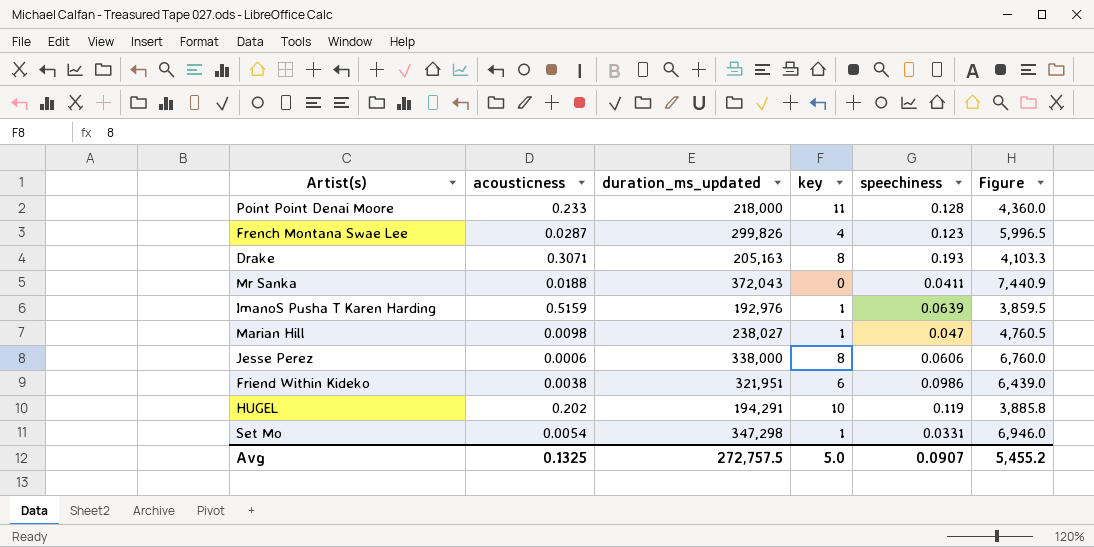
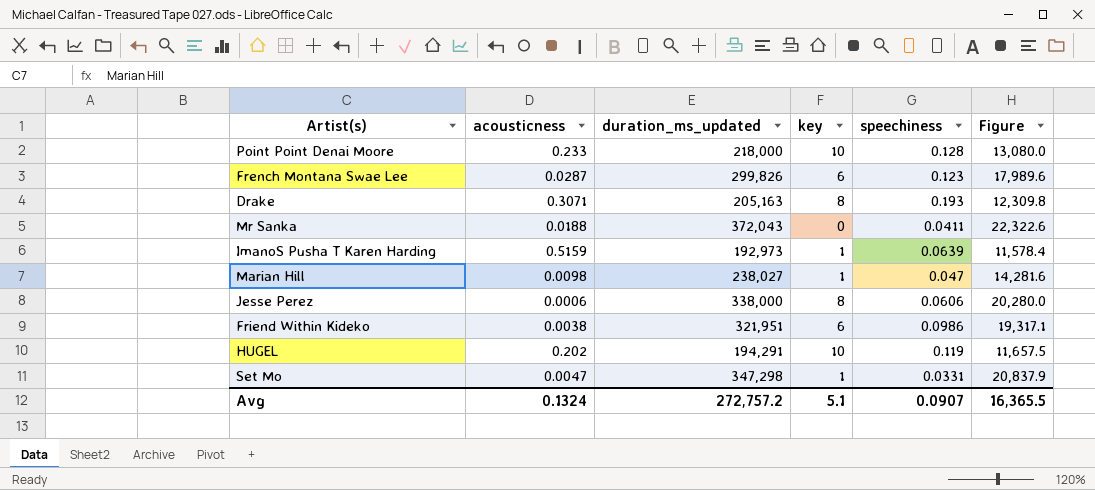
column Figure | formula: [duration_ms_updated] * 0.02 -> [duration_ms_updated] * 0.06
Point Point Denai Moore | key: 11 -> 10
French Montana Swae Lee | key: 4 -> 6
ImanoS Pusha T Karen Harding | duration_ms_updated: 192,976 -> 192,973
Set Mo | acousticness: 0.0054 -> 0.0047
Avg | acousticness: 0.1325 -> 0.1324
Avg | duration_ms_updated: 272,757.5 -> 272,757.2
Avg | key: 5.0 -> 5.1
Avg | Figure: 5,455.2 -> 16,365.5

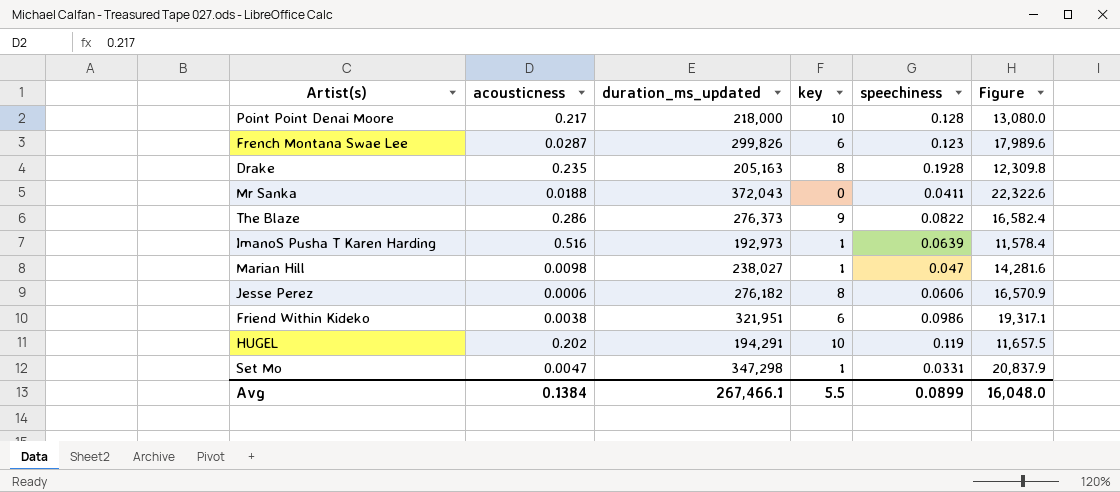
Point Point Denai Moore | acousticness: 0.233 -> 0.217
Drake | acousticness: 0.3071 -> 0.235
Drake | speechiness: 0.193 -> 0.1928
row The Blaze: none -> 0.286 | 276,373 | 9 | 0.0822 | 16,582.4
ImanoS Pusha T Karen Harding | acousticness: 0.5159 -> 0.516
Jesse Perez | duration_ms_updated: 338,000 -> 276,182
Jesse Perez | Figure: 20,280.0 -> 16,570.9
Avg | acousticness: 0.1324 -> 0.1384
Avg | duration_ms_updated: 272,757.2 -> 267,466.1
Avg | key: 5.1 -> 5.5
Avg | speechiness: 0.0907 -> 0.0899
Avg | Figure: 16,365.5 -> 16,048.0

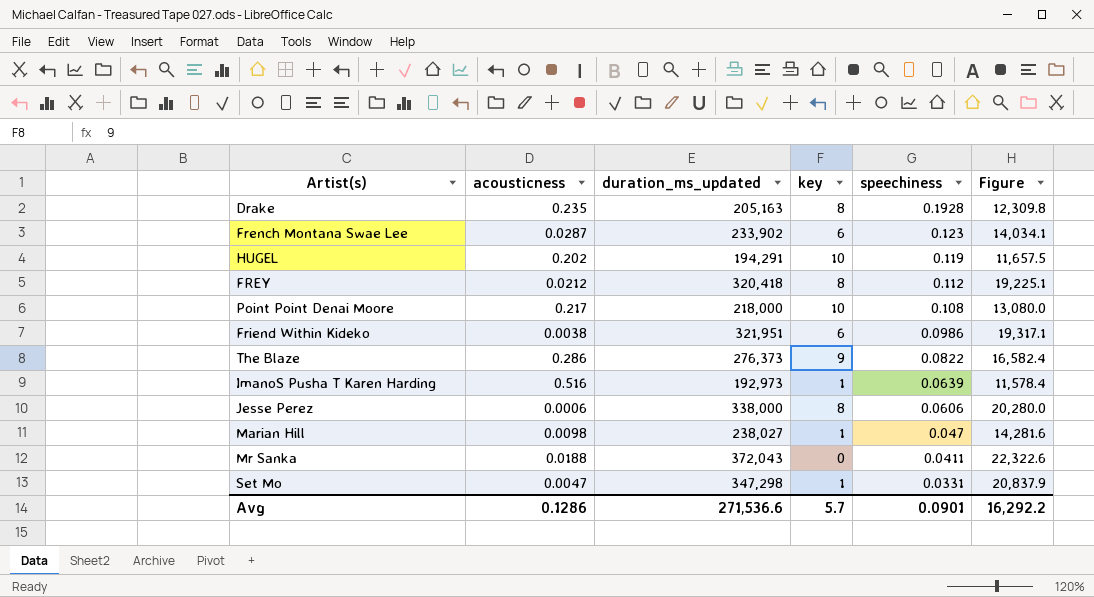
row order: none -> speechiness descending
French Montana Swae Lee | duration_ms_updated: 299,826 -> 233,902
French Montana Swae Lee | Figure: 17,989.6 -> 14,034.1
row FREY: none -> 0.0212 | 320,418 | 8 | 0.112 | 19,225.1
Point Point Denai Moore | speechiness: 0.128 -> 0.108
Jesse Perez | duration_ms_updated: 276,182 -> 338,000
Jesse Perez | Figure: 16,570.9 -> 20,280.0
Avg | acousticness: 0.1384 -> 0.1286
Avg | duration_ms_updated: 267,466.1 -> 271,536.6
Avg | key: 5.5 -> 5.7
Avg | speechiness: 0.0899 -> 0.0901
Avg | Figure: 16,048.0 -> 16,292.2

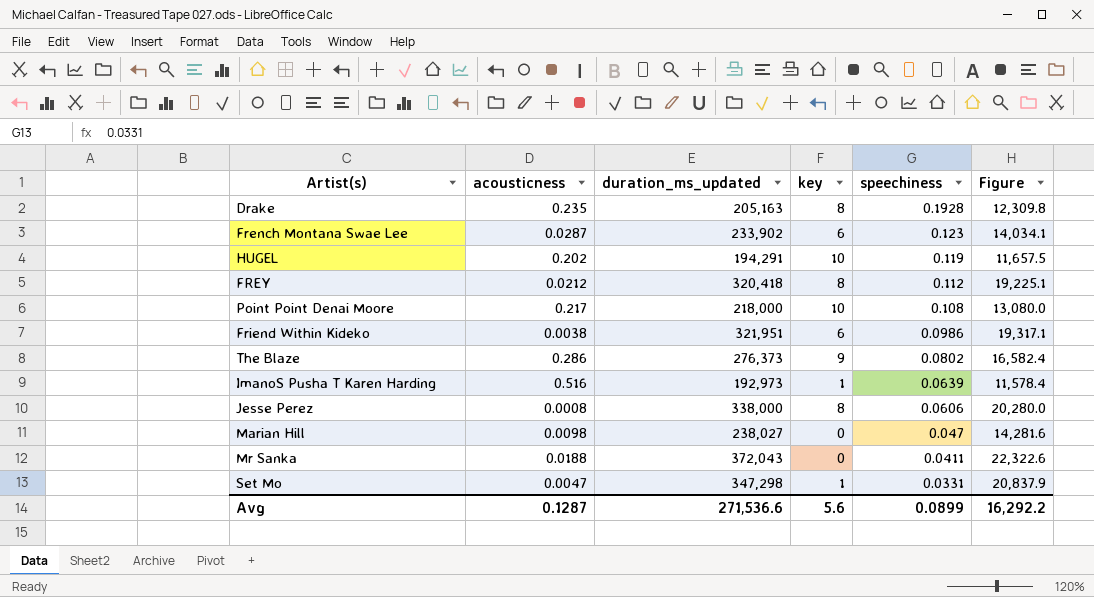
The Blaze | speechiness: 0.0822 -> 0.0802
Jesse Perez | acousticness: 0.0006 -> 0.0008
Marian Hill | key: 1 -> 0
Avg | acousticness: 0.1286 -> 0.1287
Avg | key: 5.7 -> 5.6
Avg | speechiness: 0.0901 -> 0.0899

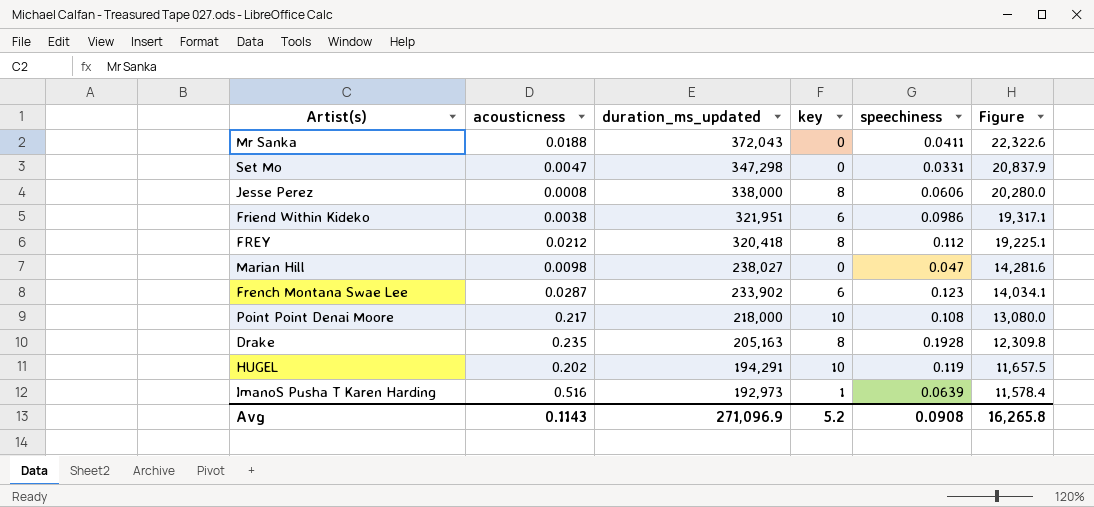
row order: speechiness descending -> duration_ms_updated descending
row The Blaze: 0.286 | 276,373 | 9 | 0.0802 | 16,582.4 -> none
Set Mo | key: 1 -> 0
Avg | acousticness: 0.1287 -> 0.1143
Avg | duration_ms_updated: 271,536.6 -> 271,096.9
Avg | key: 5.6 -> 5.2
Avg | speechiness: 0.0899 -> 0.0908
Avg | Figure: 16,292.2 -> 16,265.8

